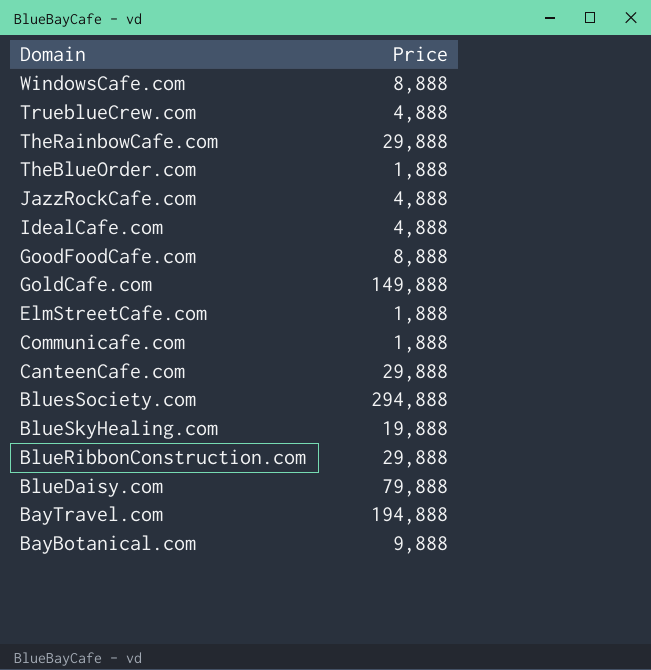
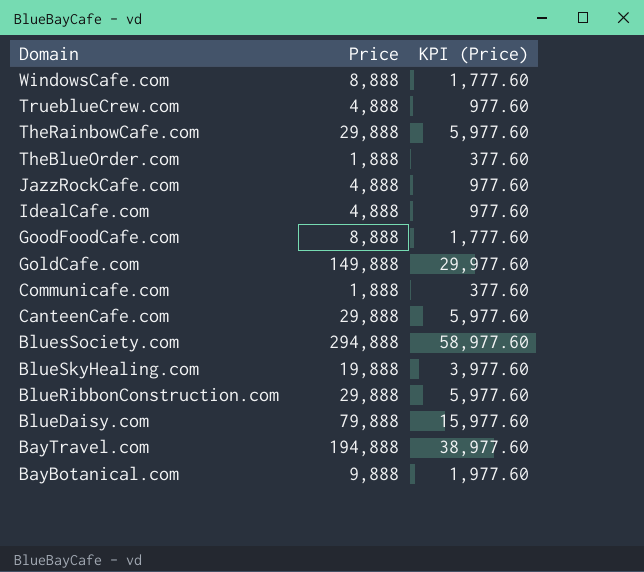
column KPI (Price) | formula: none -> [Price] * 0.2
row ElmStreetCafe.com: 1,888 -> none

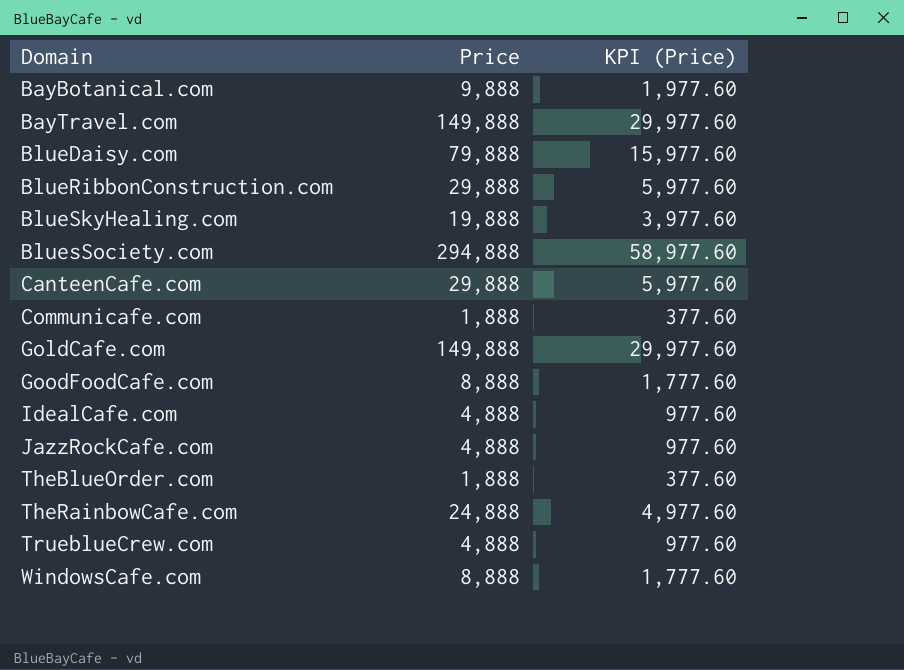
row order: Domain descending -> Domain ascending
BayTravel.com | Price: 194,888 -> 149,888
BayTravel.com | KPI (Price): 38,977.60 -> 29,977.60
TheRainbowCafe.com | Price: 29,888 -> 24,888
TheRainbowCafe.com | KPI (Price): 5,977.60 -> 4,977.60

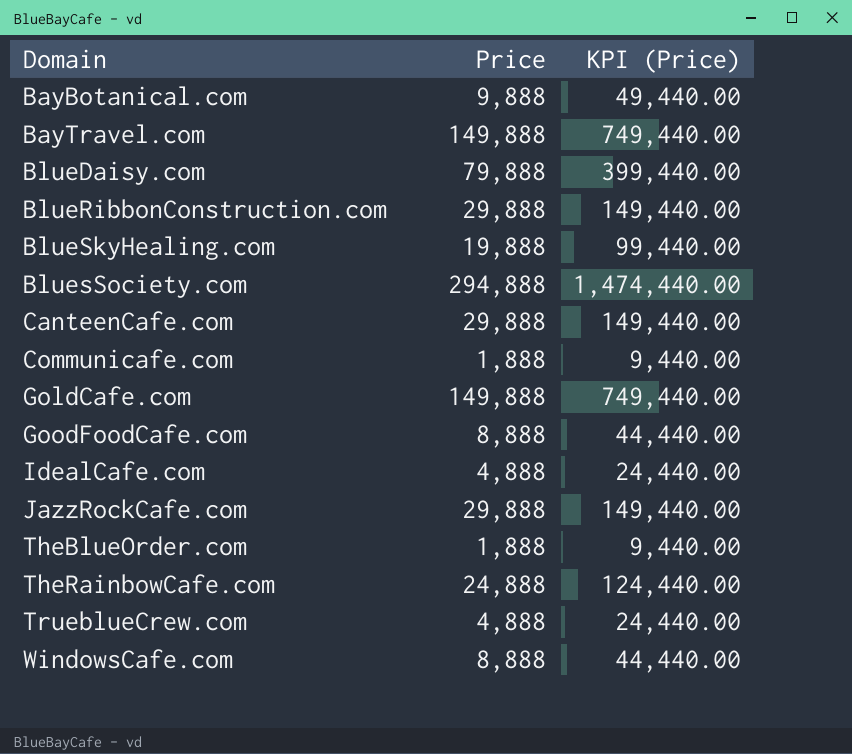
column KPI (Price) | formula: [Price] * 0.2 -> [Price] * 5
JazzRockCafe.com | Price: 4,888 -> 29,888

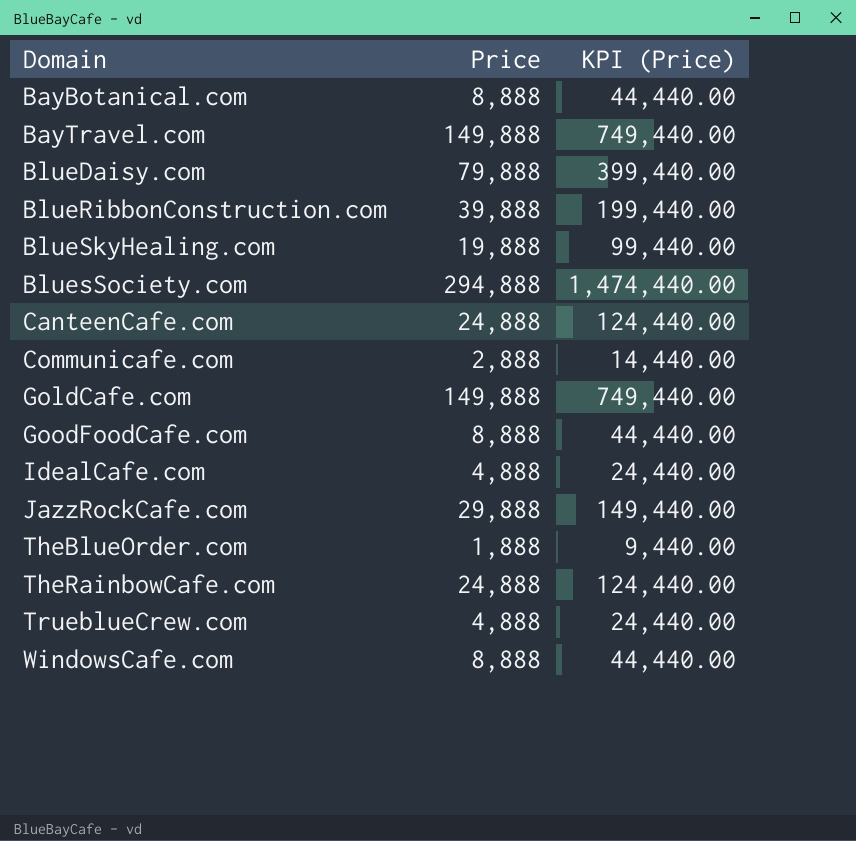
BayBotanical.com | Price: 9,888 -> 8,888
BayBotanical.com | KPI (Price): 49,440.00 -> 44,440.00
BlueRibbonConstruction.com | Price: 29,888 -> 39,888
BlueRibbonConstruction.com | KPI (Price): 149,440.00 -> 199,440.00
CanteenCafe.com | Price: 29,888 -> 24,888
CanteenCafe.com | KPI (Price): 149,440.00 -> 124,440.00
Communicafe.com | Price: 1,888 -> 2,888
Communicafe.com | KPI (Price): 9,440.00 -> 14,440.00

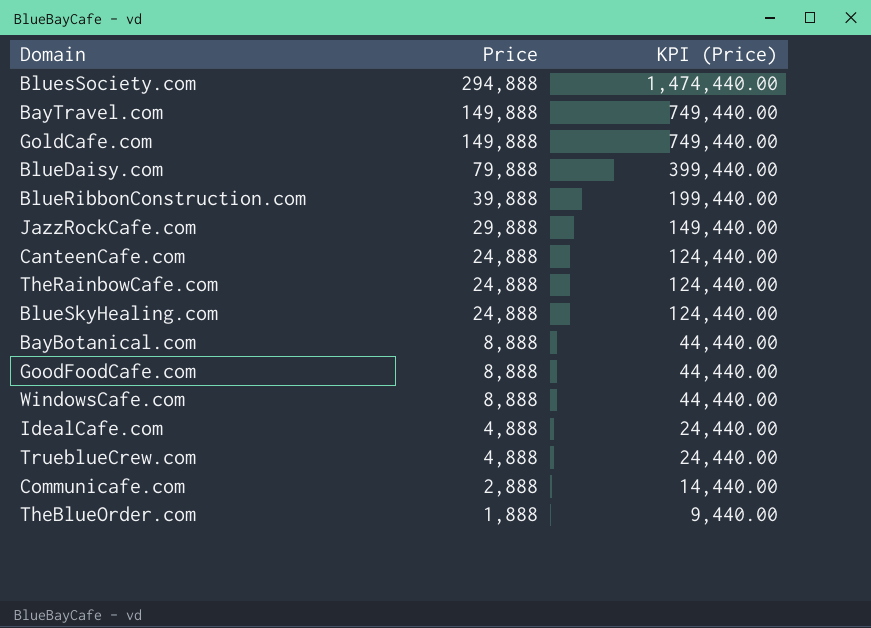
row order: Domain ascending -> Price descending
BlueSkyHealing.com | Price: 19,888 -> 24,888
BlueSkyHealing.com | KPI (Price): 99,440.00 -> 124,440.00

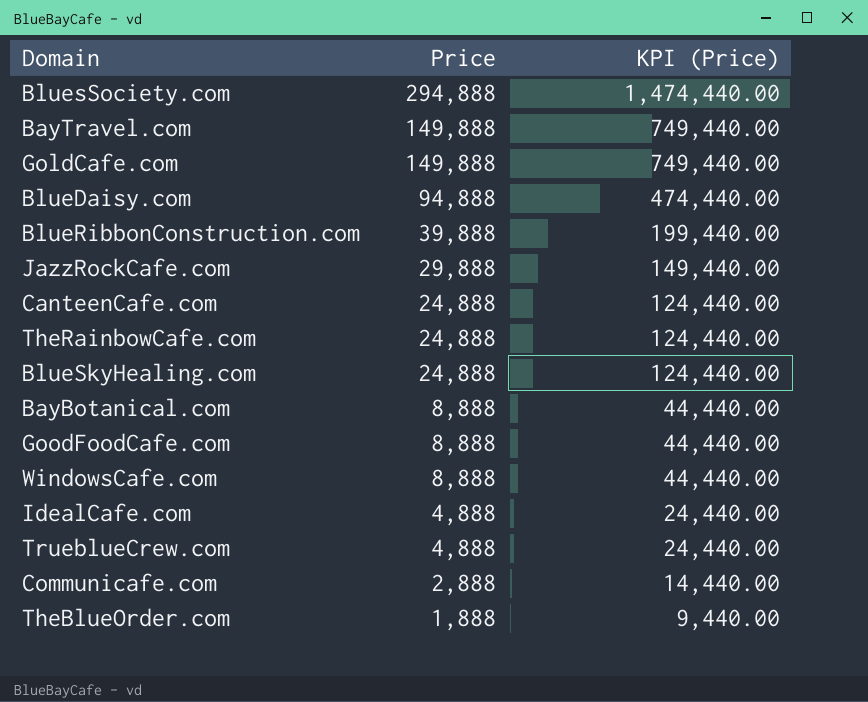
BlueDaisy.com | Price: 79,888 -> 94,888
BlueDaisy.com | KPI (Price): 399,440.00 -> 474,440.00

